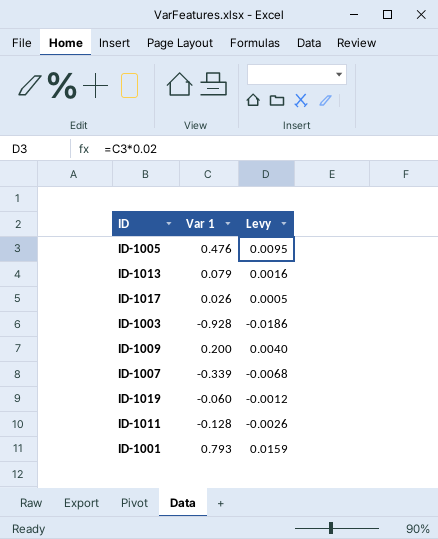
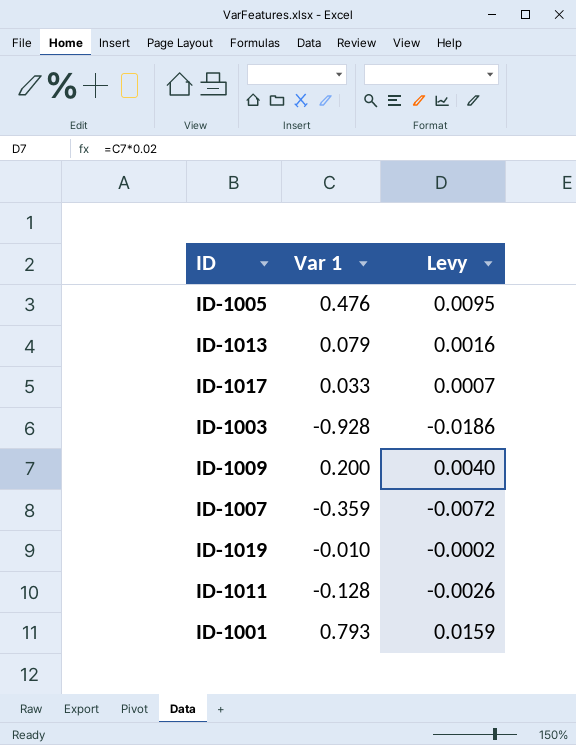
ID-1017 | Var 1: 0.026 -> 0.033
ID-1017 | Levy: 0.0005 -> 0.0007
ID-1007 | Var 1: -0.339 -> -0.359
ID-1007 | Levy: -0.0068 -> -0.0072
ID-1019 | Var 1: -0.060 -> -0.010
ID-1019 | Levy: -0.0012 -> -0.0002

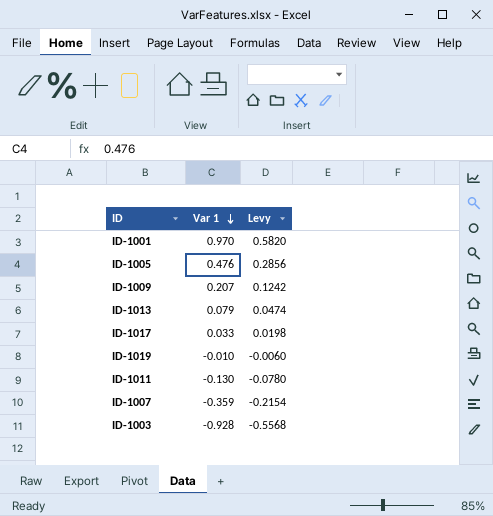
row order: none -> Var 1 descending
column Levy | formula: [Var 1] * 0.02 -> [Var 1] * 0.6
ID-1001 | Var 1: 0.793 -> 0.970
ID-1009 | Var 1: 0.200 -> 0.207
ID-1011 | Var 1: -0.128 -> -0.130

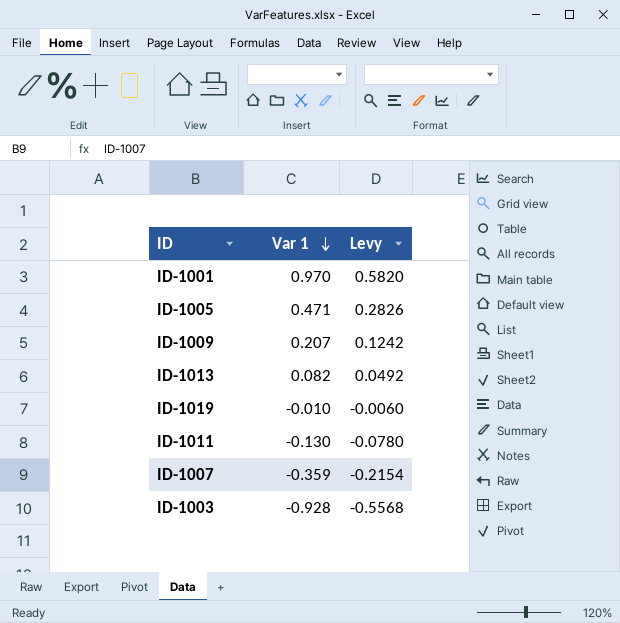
row ID-1017: 0.033 | 0.0198 -> none
ID-1005 | Var 1: 0.476 -> 0.471
ID-1005 | Levy: 0.2856 -> 0.2826
ID-1013 | Var 1: 0.079 -> 0.082
ID-1013 | Levy: 0.0474 -> 0.0492

